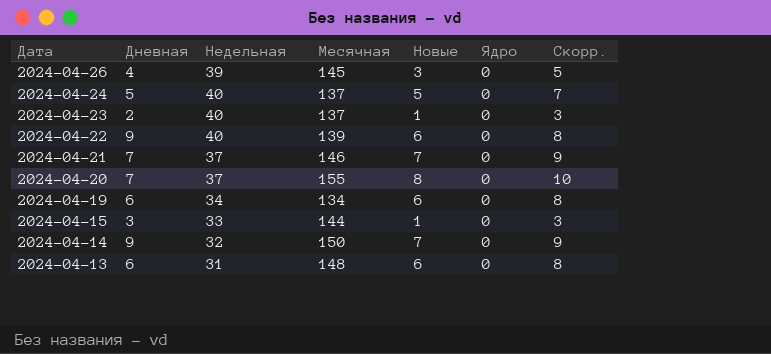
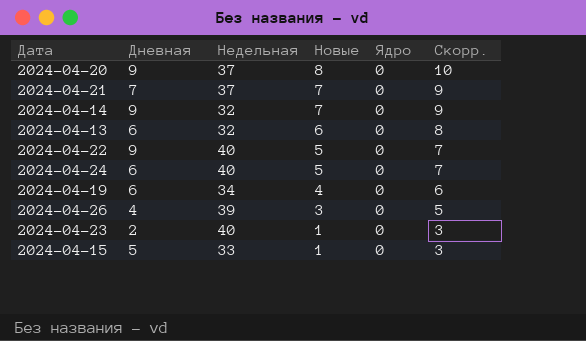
row order: Дата descending -> Новые descending
column Месячная | position: 4 -> none
2024-04-20 | Дневная: 7 -> 9
2024-04-13 | Недельная: 31 -> 32
2024-04-22 | Новые: 6 -> 5
2024-04-22 | Скорр.: 8 -> 7
2024-04-24 | Дневная: 5 -> 6
2024-04-19 | Новые: 6 -> 4
2024-04-19 | Скорр.: 8 -> 6
2024-04-15 | Дневная: 3 -> 5

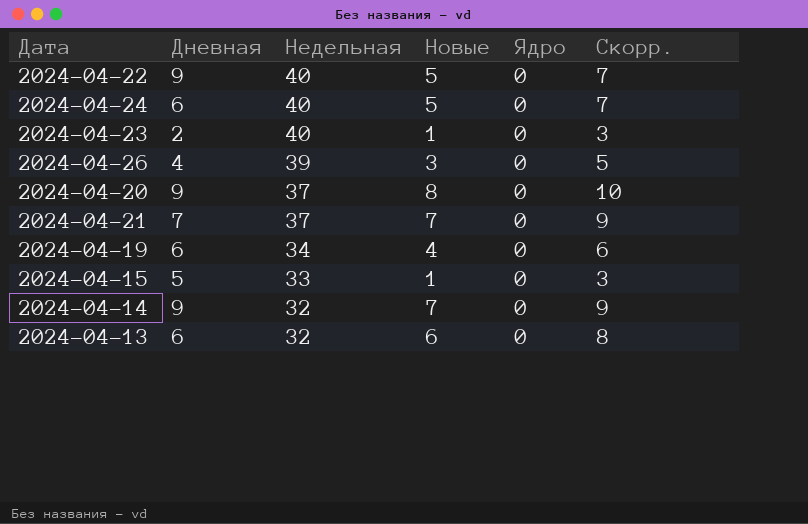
row order: Новые descending -> Недельная descending

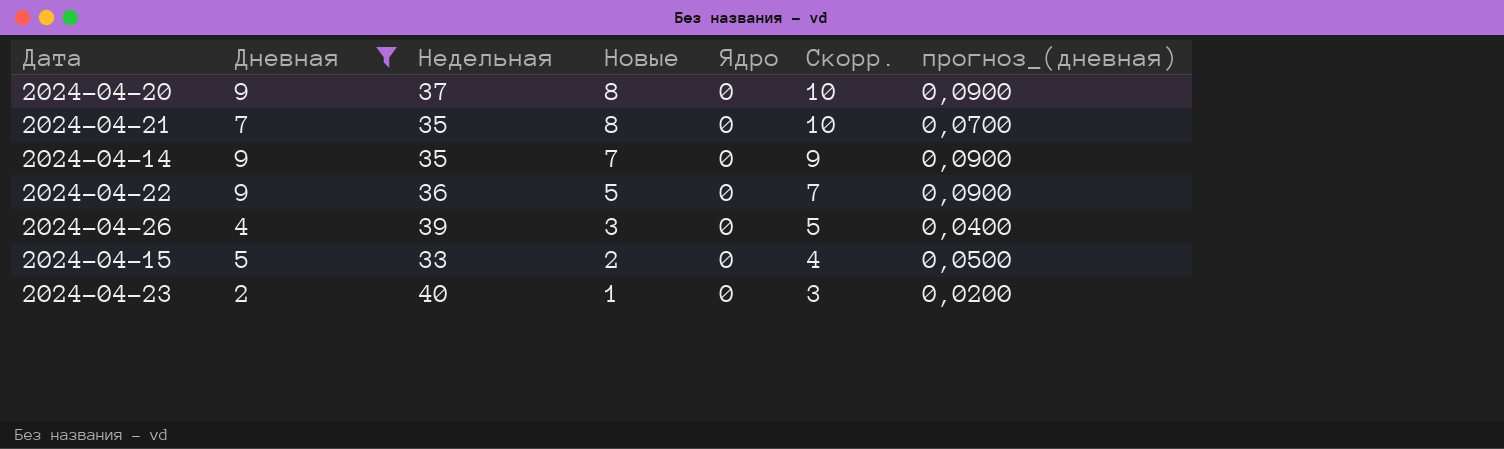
filter: none -> Дневная != 6
row order: Недельная descending -> Новые descending
column прогноз_(дневная) | formula: none -> [Дневная] * 0,01
2024-04-21 | Недельная: 37 -> 35
2024-04-21 | Новые: 7 -> 8
2024-04-21 | Скорр.: 9 -> 10
2024-04-14 | Недельная: 32 -> 35
2024-04-22 | Недельная: 40 -> 36
2024-04-15 | Новые: 1 -> 2
2024-04-15 | Скорр.: 3 -> 4

